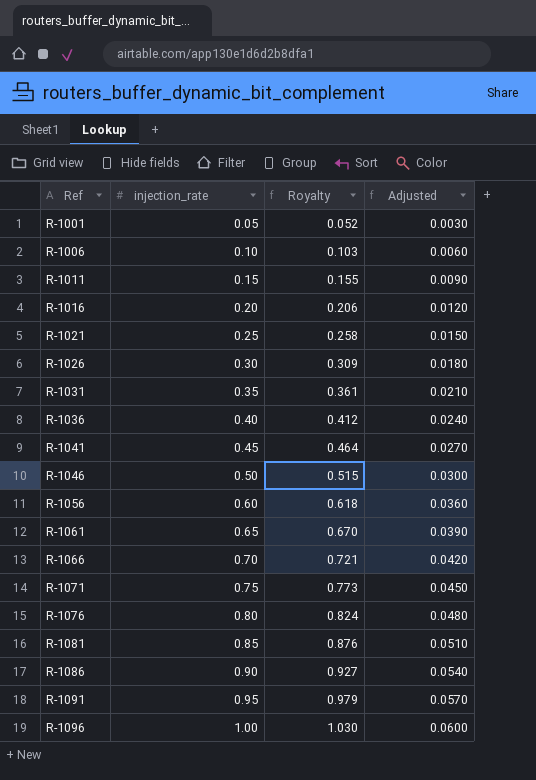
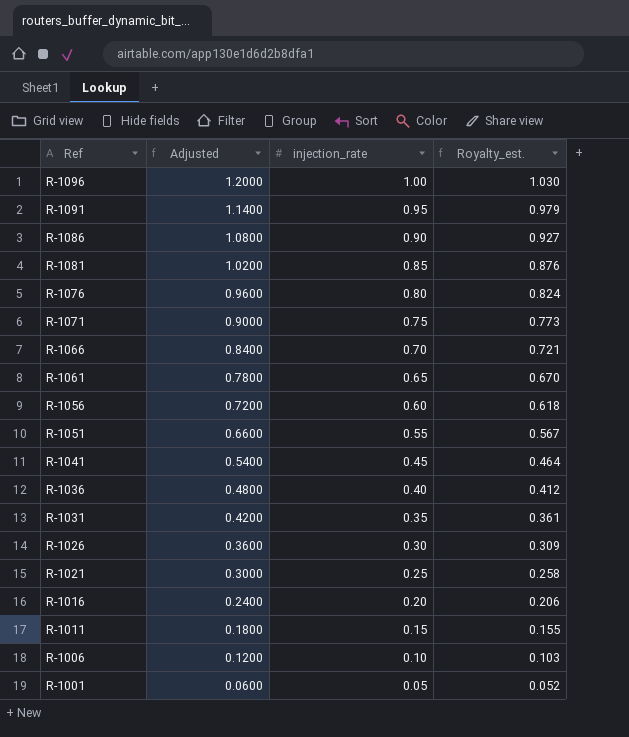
row order: Ref ascending -> Ref descending
column Adjusted | formula: [injection_rate] * 0.06 -> [injection_rate] * 1.2
column Adjusted | position: 4 -> 2
column name: Royalty -> Royalty_est.
row R-1046: 0.50 | 0.515 | 0.0300 -> none
row R-1051: none -> 0.6600 | 0.55 | 0.567

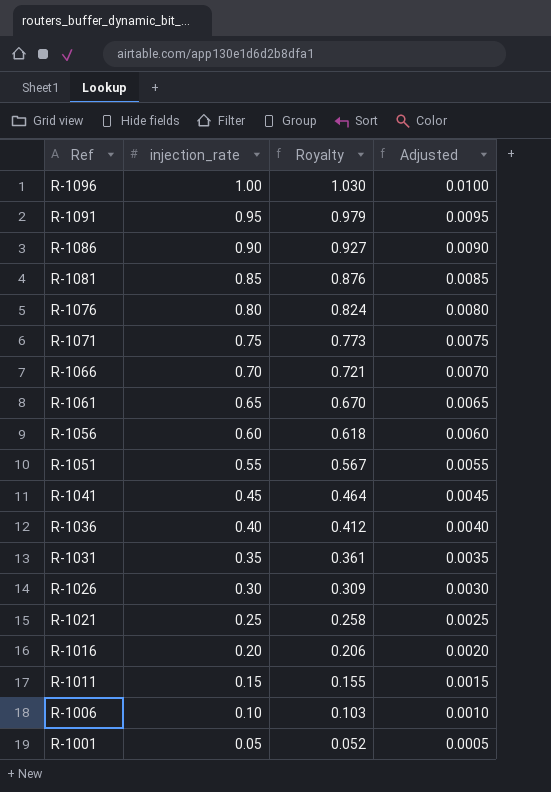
column name: Royalty_est. -> Royalty
column Adjusted | formula: [injection_rate] * 1.2 -> [injection_rate] * 0.01
column Adjusted | position: 2 -> 4

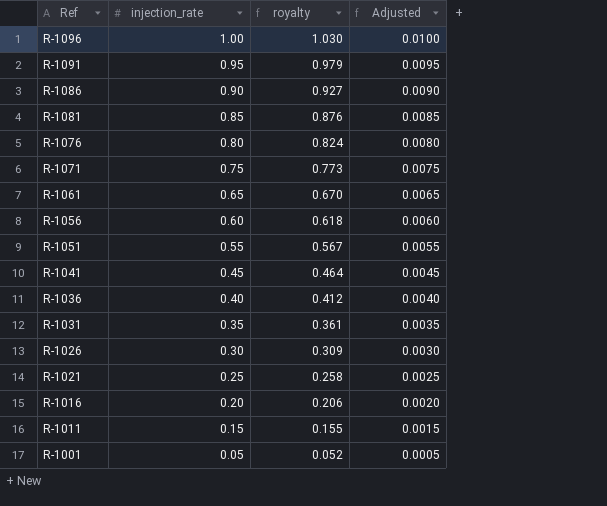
column name: Royalty -> royalty
row R-1066: 0.70 | 0.721 | 0.0070 -> none
row R-1006: 0.10 | 0.103 | 0.0010 -> none

